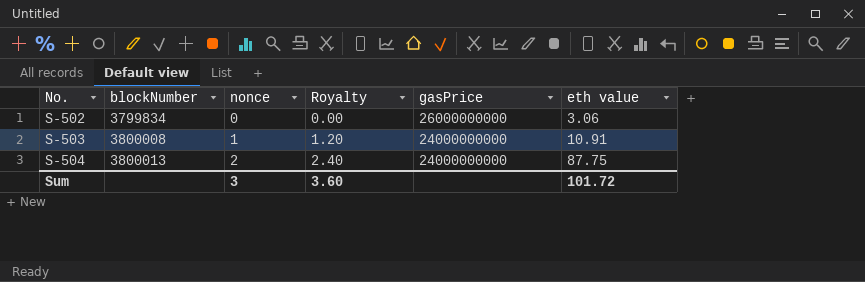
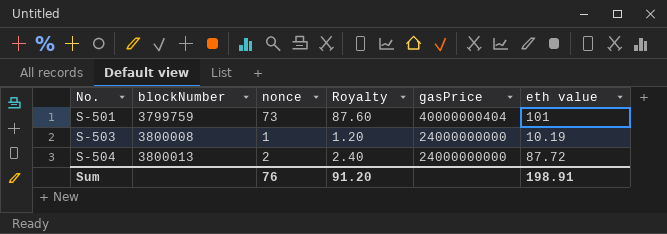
row S-502: 3799834 | 0 | 0.00 | 26000000000 | 3.06 -> none
row S-501: none -> 3799759 | 73 | 87.60 | 40000000404 | 101
S-503 | eth value: 10.91 -> 10.19
S-504 | eth value: 87.75 -> 87.72
Sum | nonce: 3 -> 76
Sum | Royalty: 3.60 -> 91.20
Sum | eth value: 101.72 -> 198.91

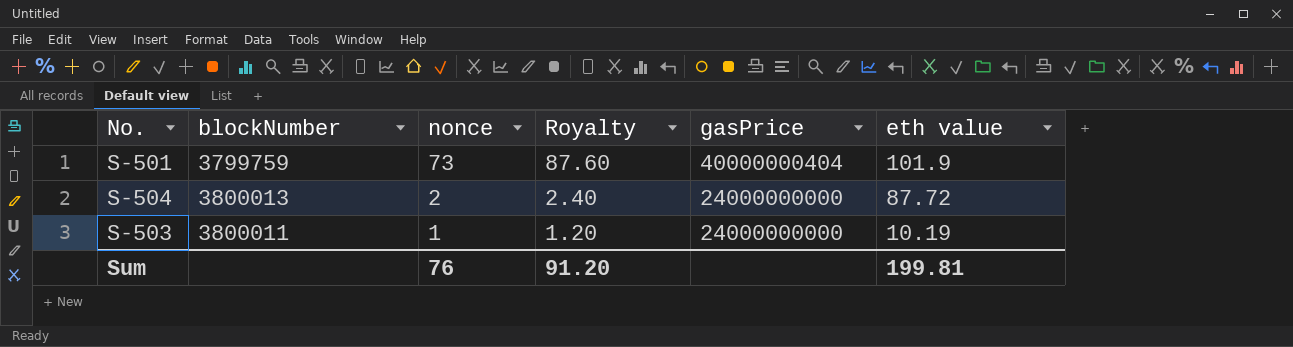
row order: No. ascending -> nonce descending
S-501 | eth value: 101 -> 101.9
S-503 | blockNumber: 3800008 -> 3800011
Sum | eth value: 198.91 -> 199.81

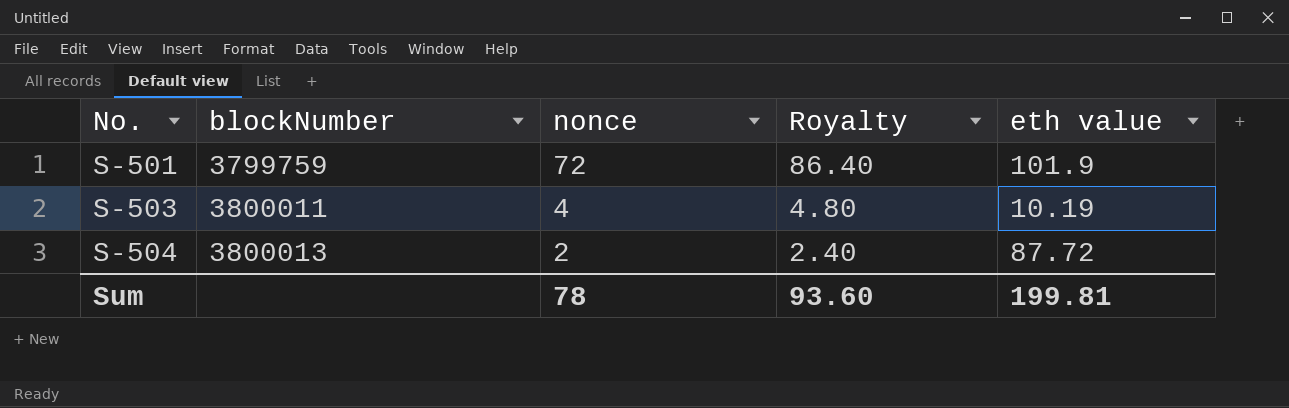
row order: nonce descending -> No. ascending
column gasPrice | position: 5 -> none
S-501 | nonce: 73 -> 72
S-501 | Royalty: 87.60 -> 86.40
S-503 | nonce: 1 -> 4
S-503 | Royalty: 1.20 -> 4.80
Sum | nonce: 76 -> 78
Sum | Royalty: 91.20 -> 93.60

